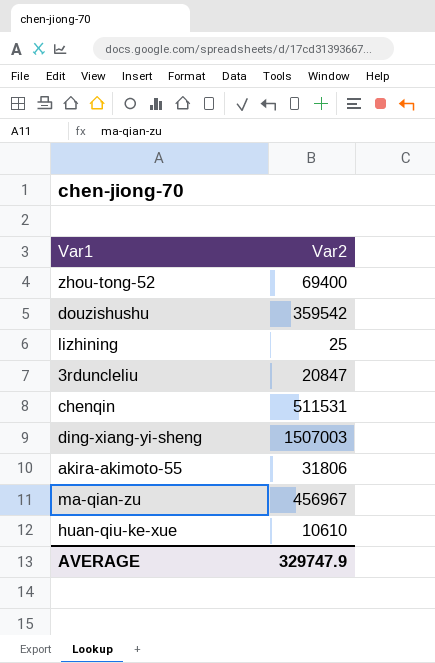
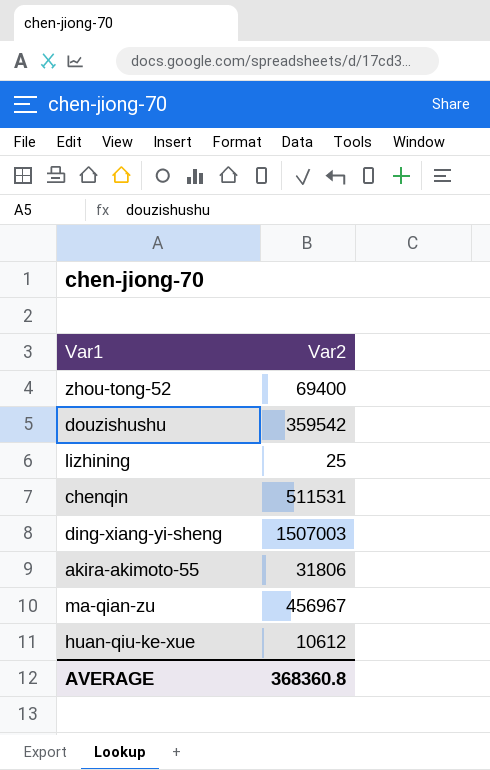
row 3rduncleliu: 20847 -> none
huan-qiu-ke-xue | Var2: 10610 -> 10612
AVERAGE | Var2: 329747.9 -> 368360.8

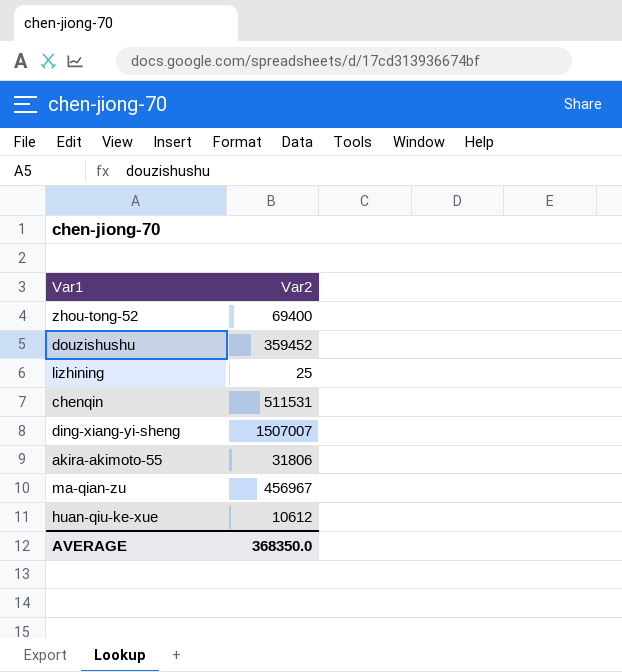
douzishushu | Var2: 359542 -> 359452
ding-xiang-yi-sheng | Var2: 1507003 -> 1507007
AVERAGE | Var2: 368360.8 -> 368350.0

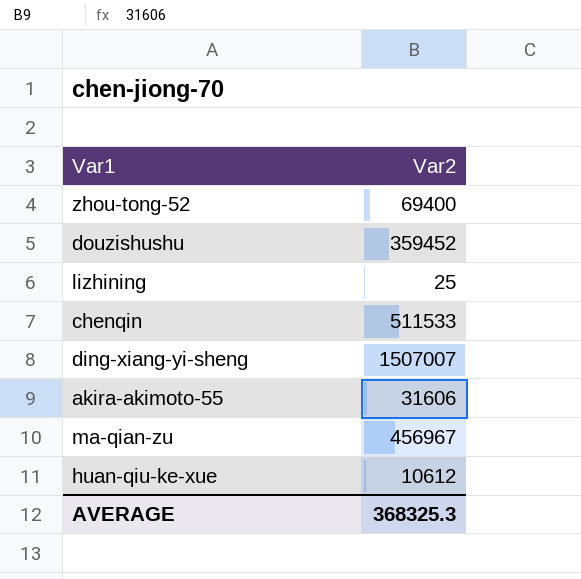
chenqin | Var2: 511531 -> 511533
akira-akimoto-55 | Var2: 31806 -> 31606
AVERAGE | Var2: 368350.0 -> 368325.3

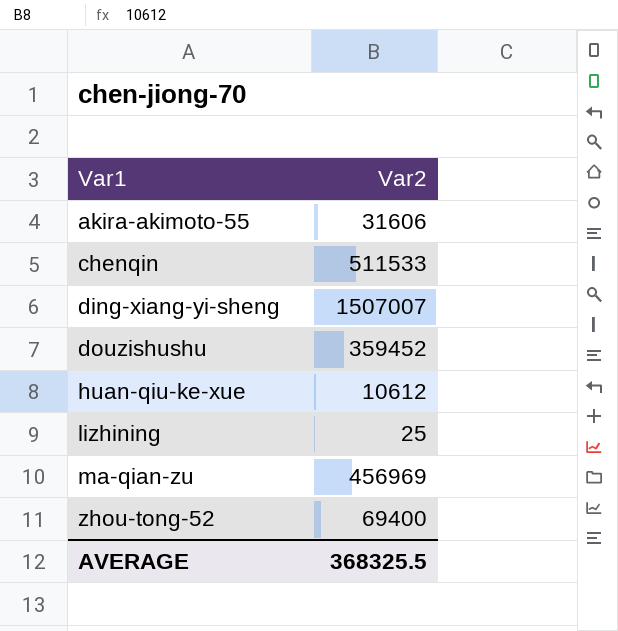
row order: none -> Var1 ascending
ma-qian-zu | Var2: 456967 -> 456969
AVERAGE | Var2: 368325.3 -> 368325.5

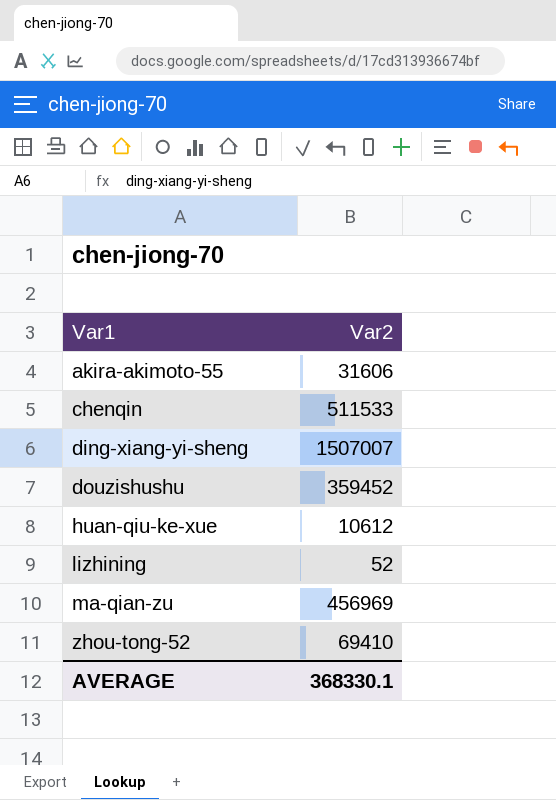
lizhining | Var2: 25 -> 52
zhou-tong-52 | Var2: 69400 -> 69410
AVERAGE | Var2: 368325.5 -> 368330.1

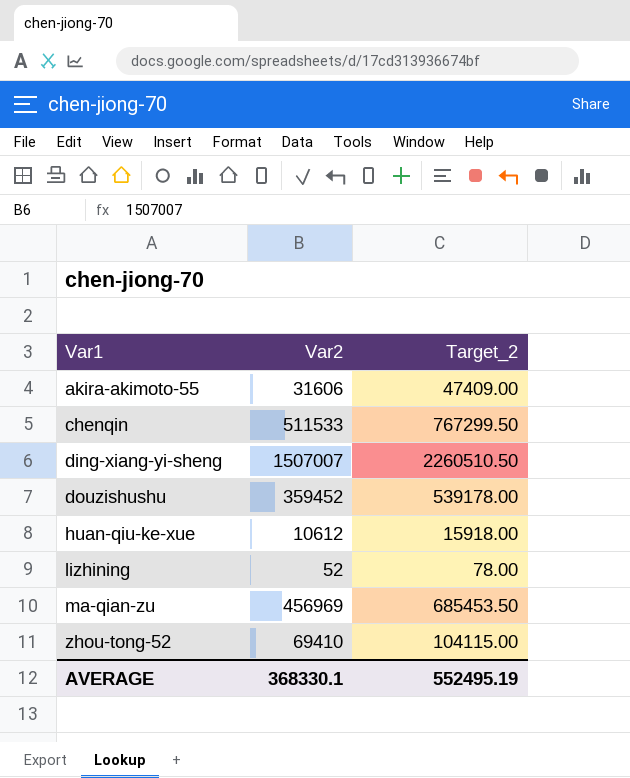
column Target_2 | formula: none -> [Var2] * 1.5

